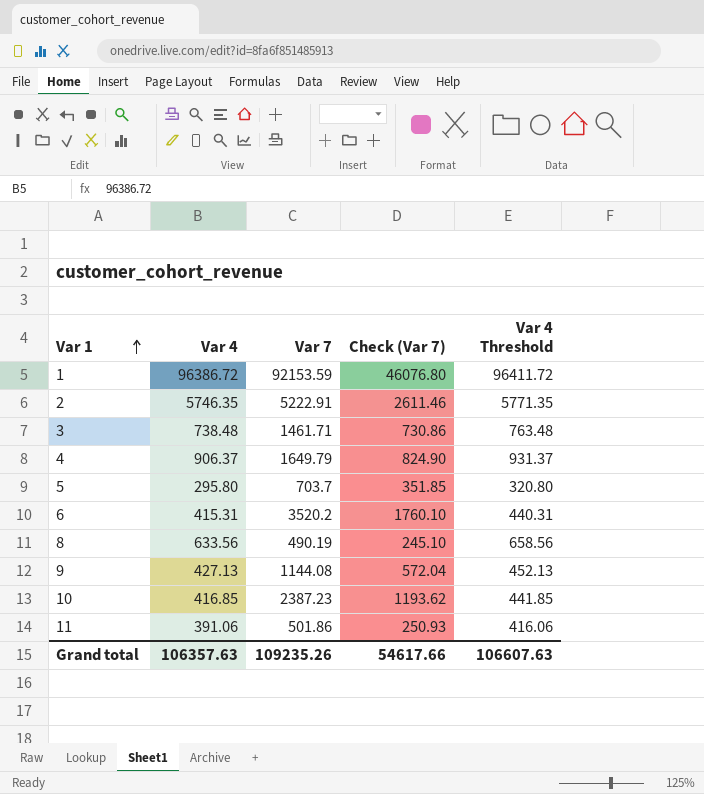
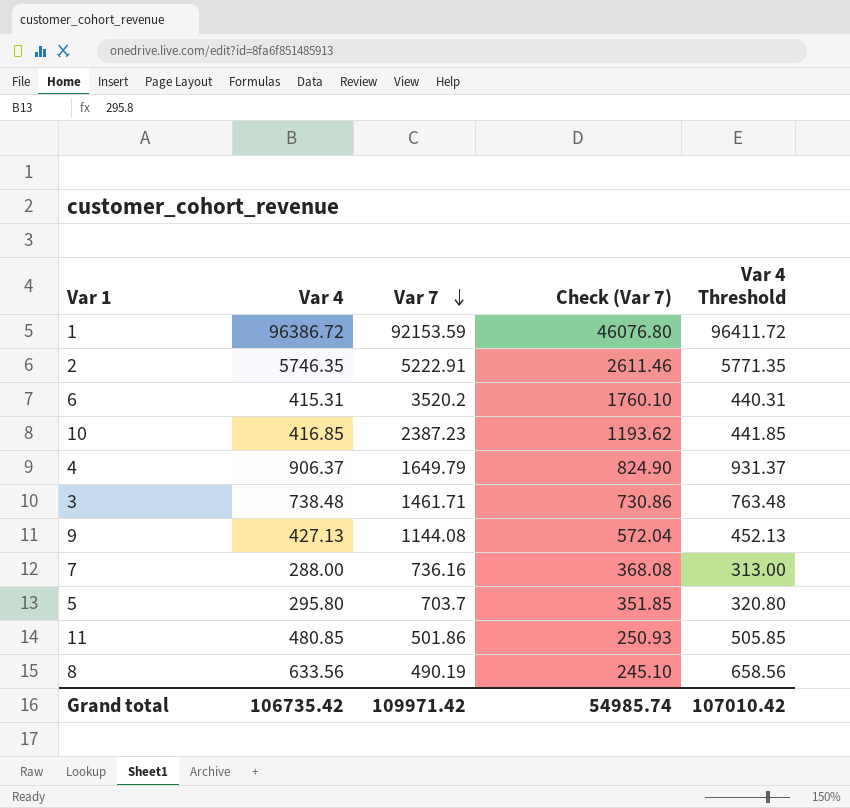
row order: Var 1 ascending -> Var 7 descending
row 7: none -> 288.00 | 736.16 | 368.08 | 313.00
11 | Var 4: 391.06 -> 480.85
11 | Var 4 Threshold: 416.06 -> 505.85
Grand total | Var 4: 106357.63 -> 106735.42
Grand total | Var 7: 109235.26 -> 109971.42
Grand total | Check (Var 7): 54617.66 -> 54985.74
Grand total | Var 4 Threshold: 106607.63 -> 107010.42

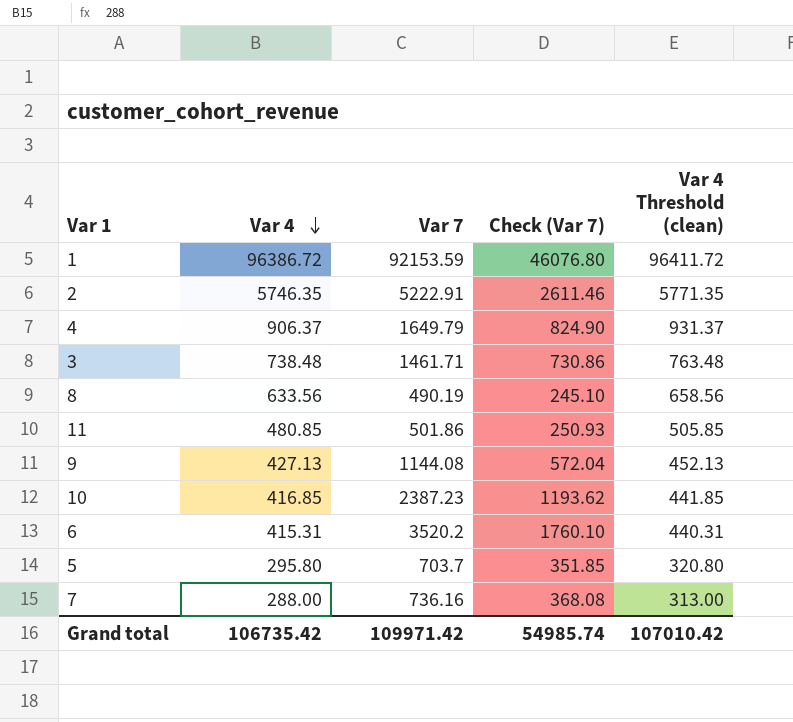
row order: Var 7 descending -> Var 4 descending
column name: Var 4 Threshold -> Var 4 Threshold (clean)

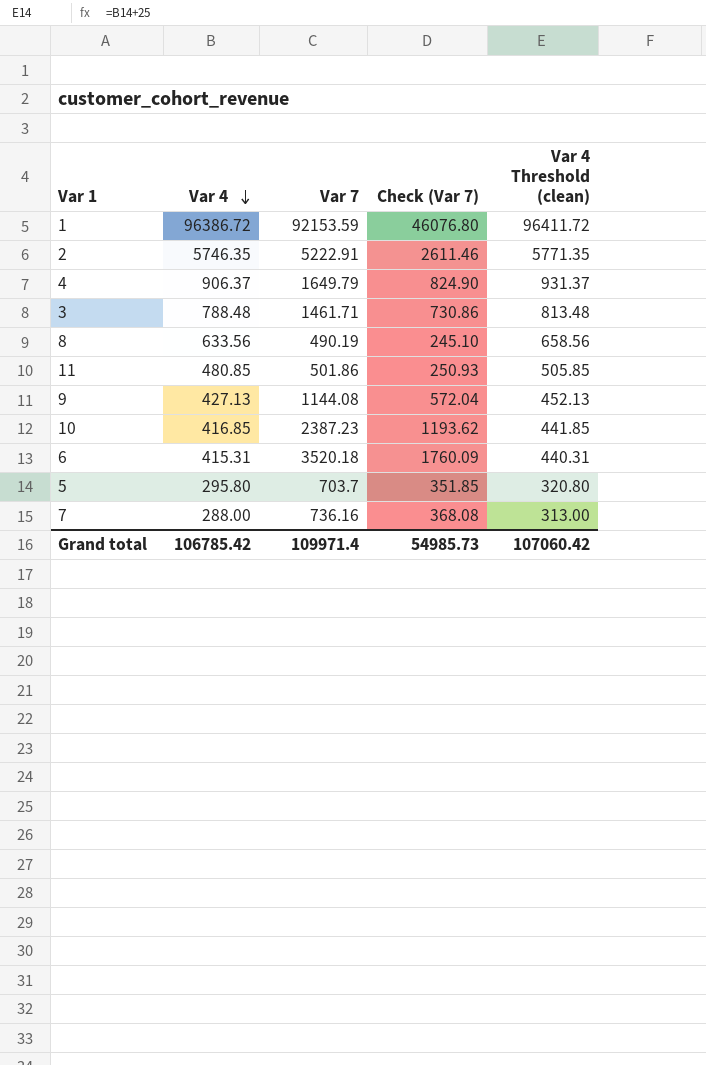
3 | Var 4: 738.48 -> 788.48
3 | Var 4 Threshold (clean): 763.48 -> 813.48
6 | Var 7: 3520.2 -> 3520.18
6 | Check (Var 7): 1760.10 -> 1760.09
Grand total | Var 4: 106735.42 -> 106785.42
Grand total | Var 7: 109971.42 -> 109971.4
Grand total | Check (Var 7): 54985.74 -> 54985.73
Grand total | Var 4 Threshold (clean): 107010.42 -> 107060.42

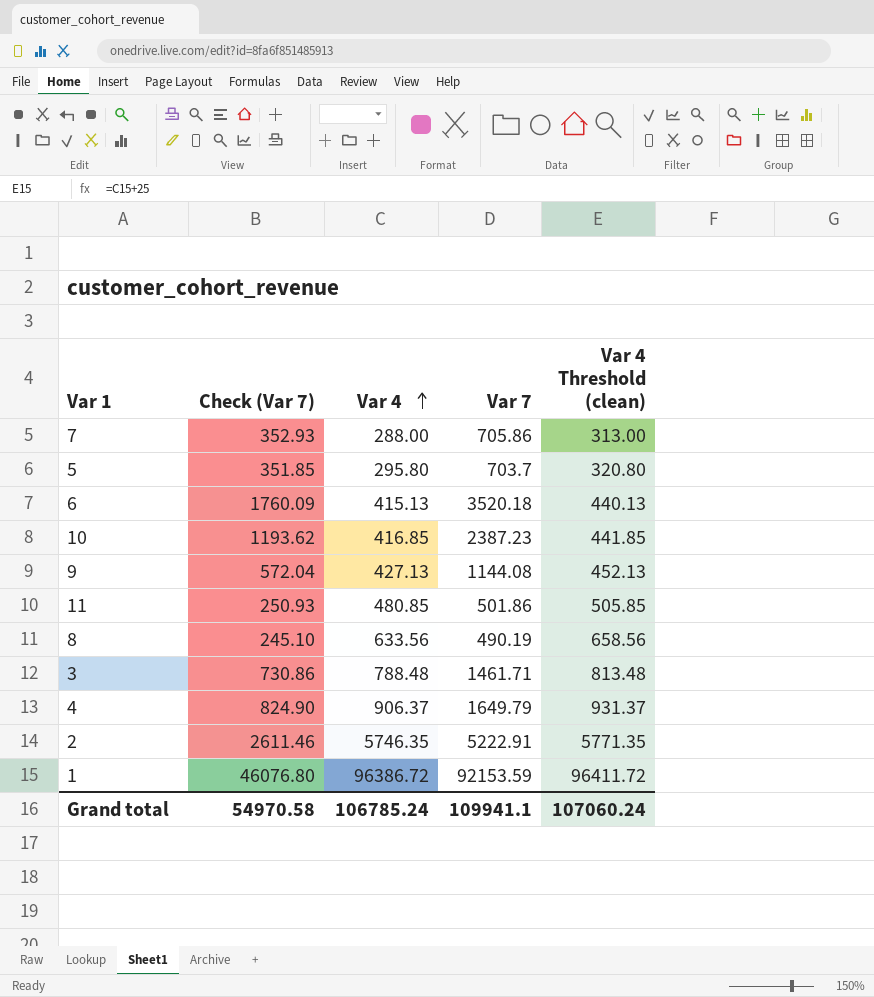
row order: Var 4 descending -> Var 4 ascending
column Check (Var 7) | position: 4 -> 2
7 | Check (Var 7): 368.08 -> 352.93
7 | Var 7: 736.16 -> 705.86
6 | Var 4: 415.31 -> 415.13
6 | Var 4 Threshold (clean): 440.31 -> 440.13
Grand total | Check (Var 7): 54985.73 -> 54970.58
Grand total | Var 4: 106785.42 -> 106785.24
Grand total | Var 7: 109971.4 -> 109941.1
Grand total | Var 4 Threshold (clean): 107060.42 -> 107060.24

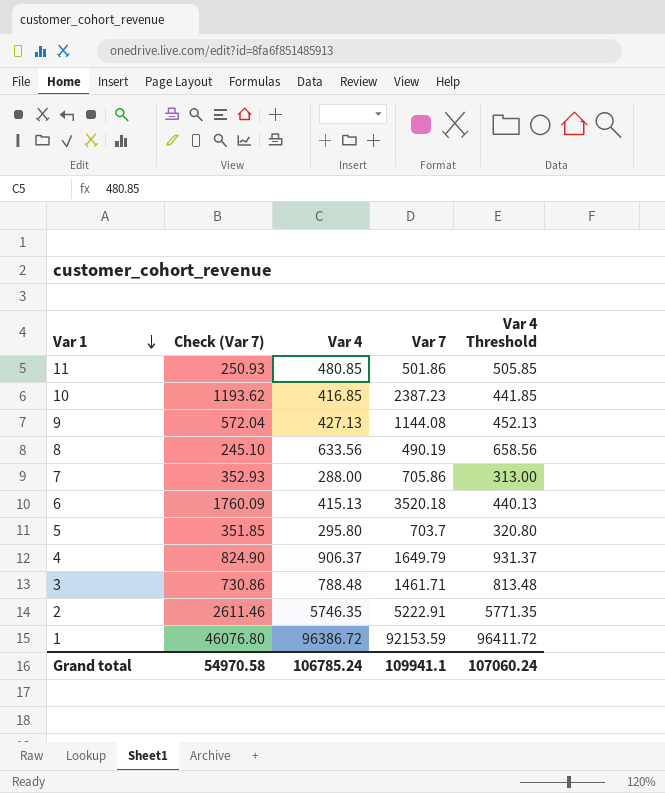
row order: Var 4 ascending -> Var 1 descending
column name: Var 4 Threshold (clean) -> Var 4 Threshold

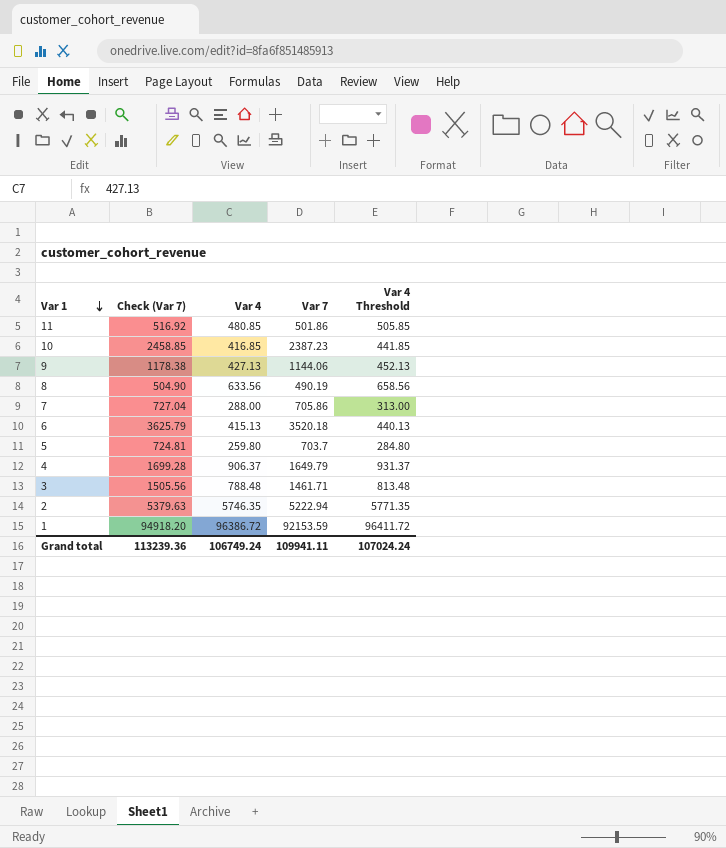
column Check (Var 7) | formula: [Var 7] * 0.5 -> [Var 7] * 1.03
9 | Var 7: 1144.08 -> 1144.06
5 | Var 4: 295.80 -> 259.80
5 | Var 4 Threshold: 320.80 -> 284.80
2 | Var 7: 5222.91 -> 5222.94
Grand total | Check (Var 7): 54970.58 -> 113239.36
Grand total | Var 4: 106785.24 -> 106749.24
Grand total | Var 7: 109941.1 -> 109941.11
Grand total | Var 4 Threshold: 107060.24 -> 107024.24

